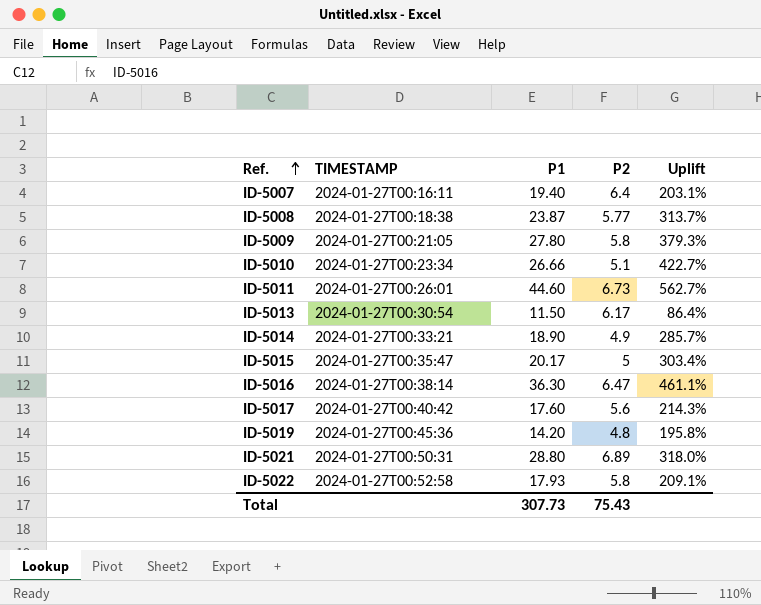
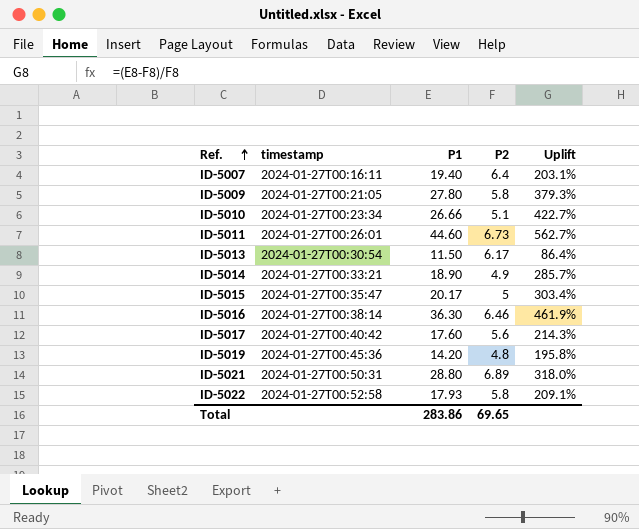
column name: TIMESTAMP -> timestamp
row ID-5008: 2024-01-27T00:18:38 | 23.87 | 5.77 | 313.7% -> none
ID-5016 | P2: 6.47 -> 6.46
ID-5016 | Uplift: 461.1% -> 461.9%
Total | P1: 307.73 -> 283.86
Total | P2: 75.43 -> 69.65

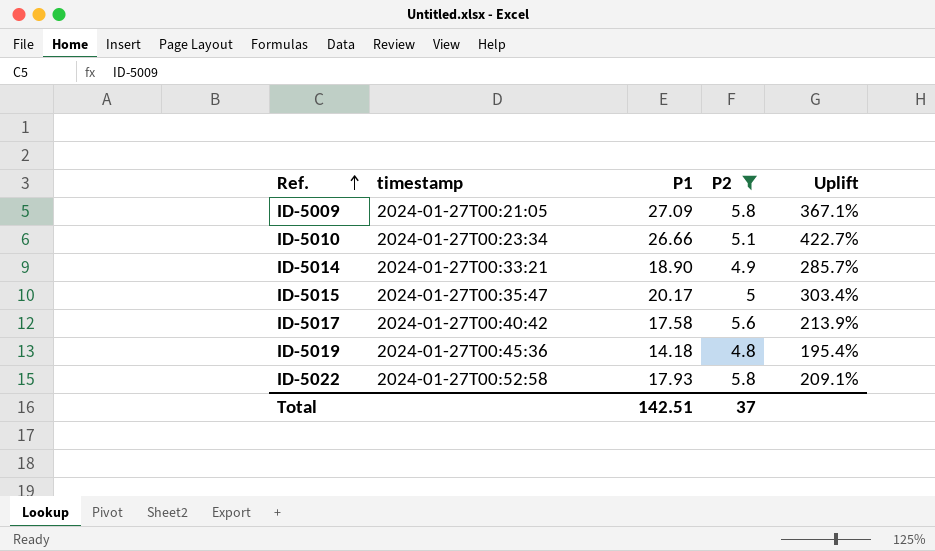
filter: none -> P2 <= 5.8
ID-5009 | P1: 27.80 -> 27.09
ID-5009 | Uplift: 379.3% -> 367.1%
ID-5017 | P1: 17.60 -> 17.58
ID-5017 | Uplift: 214.3% -> 213.9%
ID-5019 | P1: 14.20 -> 14.18
ID-5019 | Uplift: 195.8% -> 195.4%
Total | P1: 283.86 -> 142.51
Total | P2: 69.65 -> 37

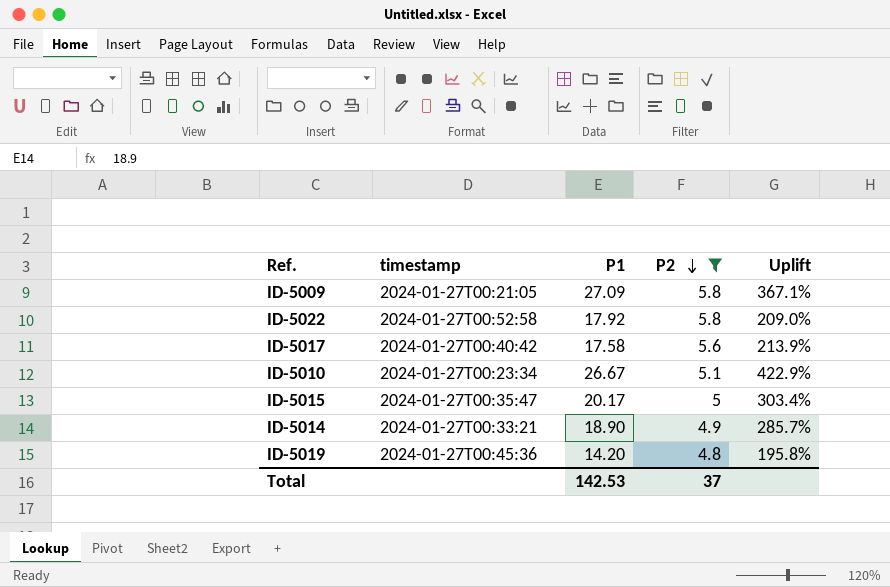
row order: Ref. ascending -> P2 descending
ID-5022 | P1: 17.93 -> 17.92
ID-5022 | Uplift: 209.1% -> 209.0%
ID-5010 | P1: 26.66 -> 26.67
ID-5010 | Uplift: 422.7% -> 422.9%
ID-5019 | P1: 14.18 -> 14.20
ID-5019 | Uplift: 195.4% -> 195.8%
Total | P1: 142.51 -> 142.53

